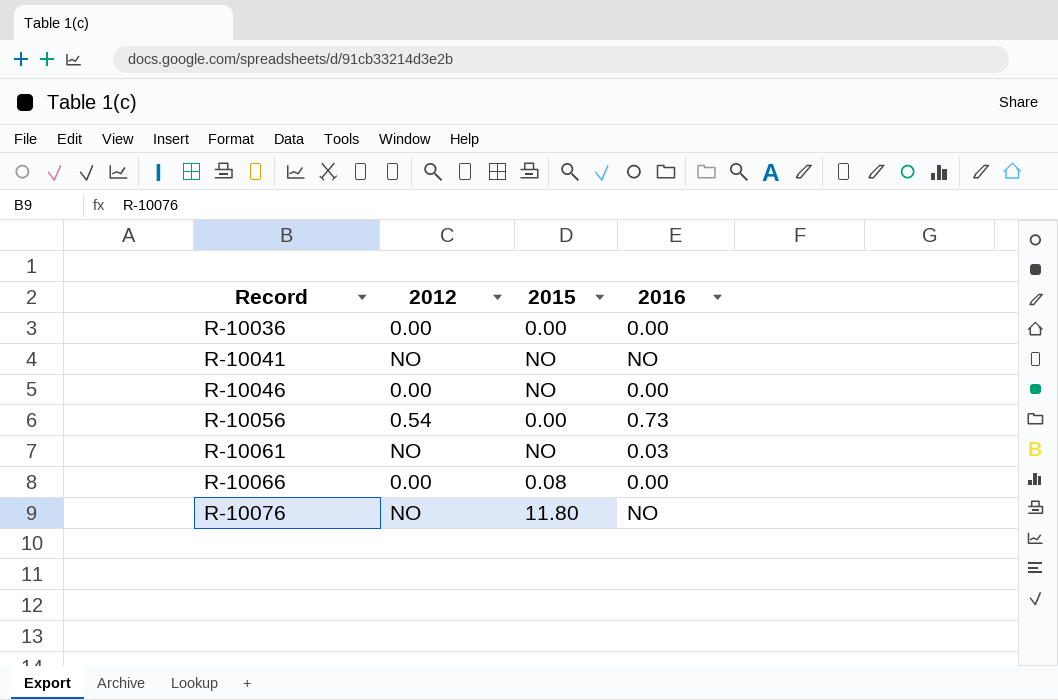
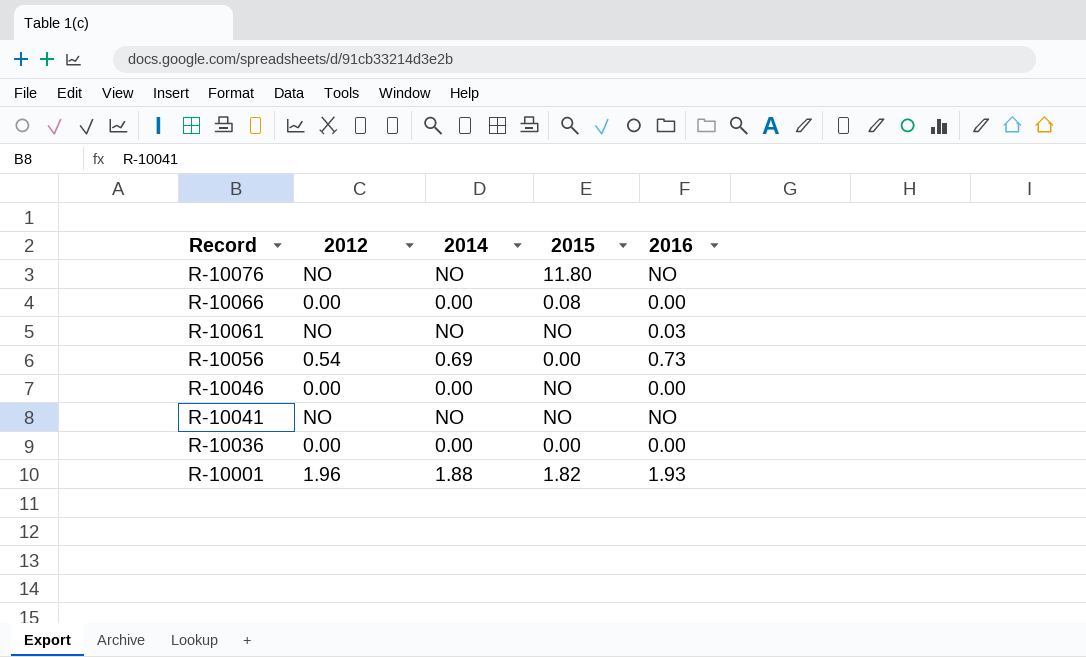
row order: Record ascending -> Record descending
column 2014 | position: none -> 3
row R-10001: none -> 1.96 | 1.88 | 1.82 | 1.93

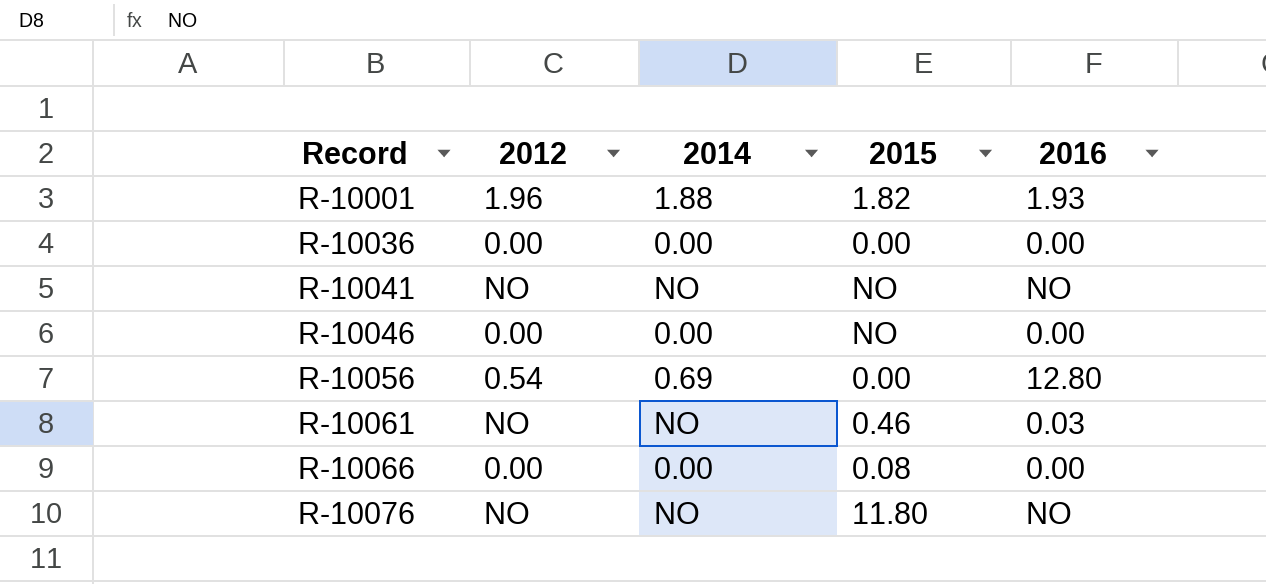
row order: Record descending -> Record ascending
R-10056 | 2016: 0.73 -> 12.80
R-10061 | 2015: NO -> 0.46

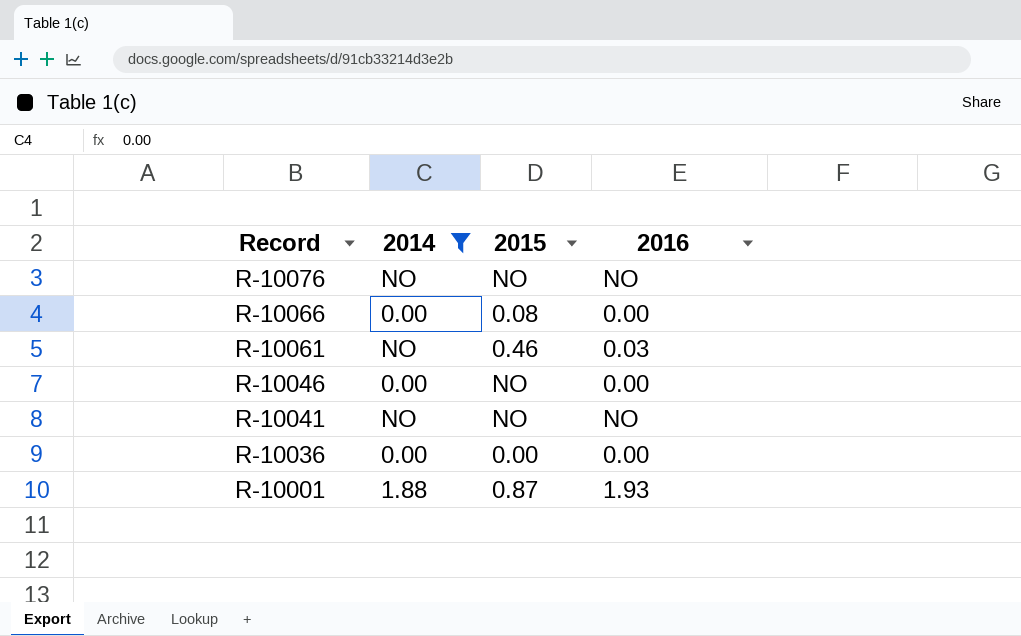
filter: none -> 2014 != 0.69
row order: Record ascending -> Record descending
column 2012 | position: 2 -> none
R-10076 | 2015: 11.80 -> NO
R-10001 | 2015: 1.82 -> 0.87

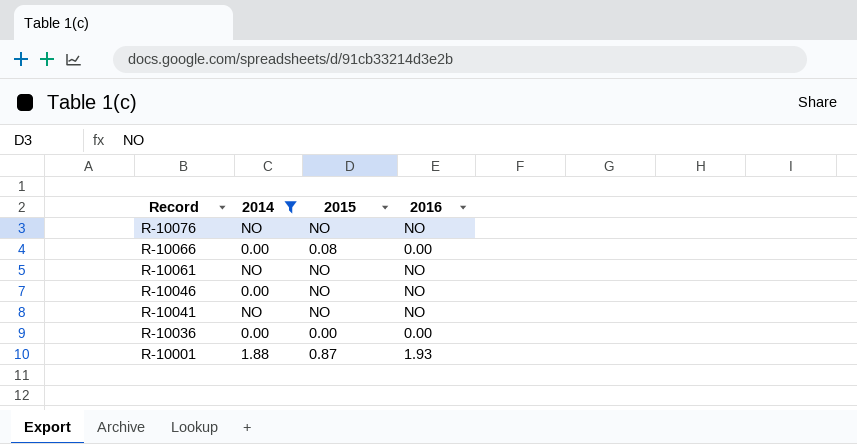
R-10061 | 2015: 0.46 -> NO
R-10061 | 2016: 0.03 -> NO
R-10046 | 2016: 0.00 -> NO

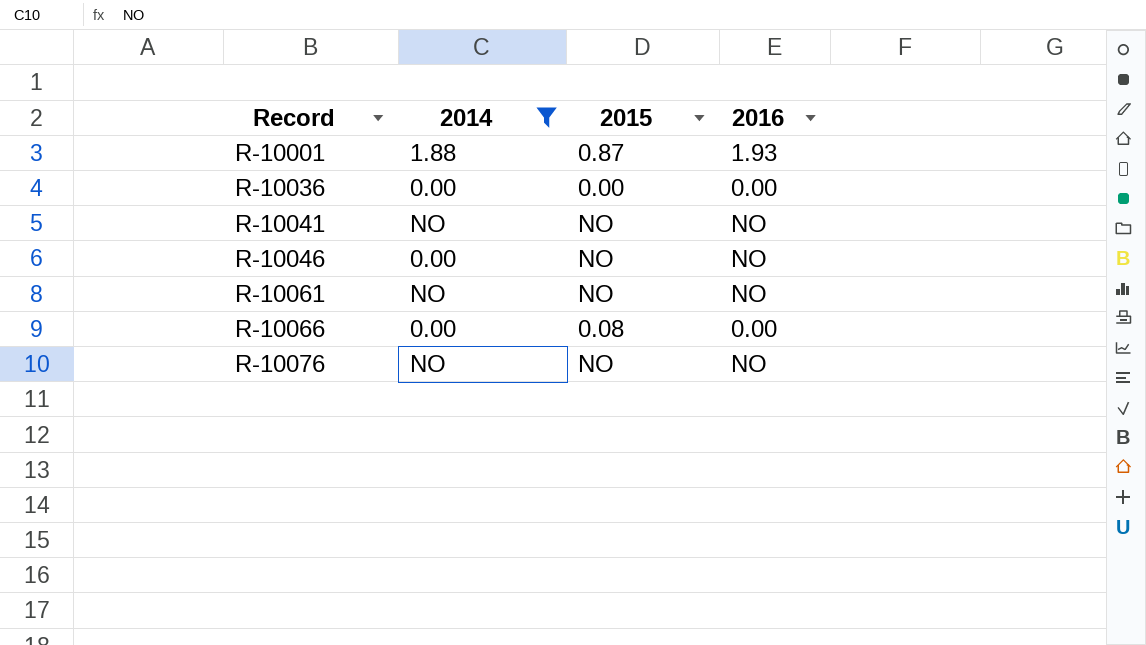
row order: Record descending -> Record ascending

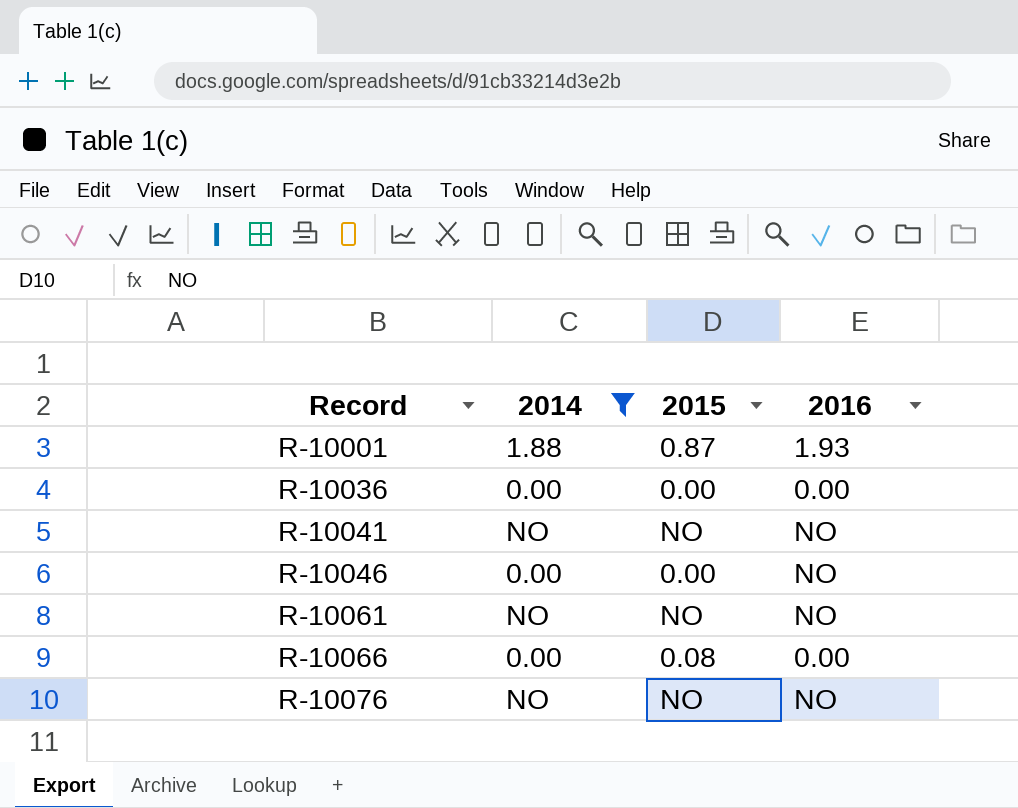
R-10046 | 2015: NO -> 0.00

